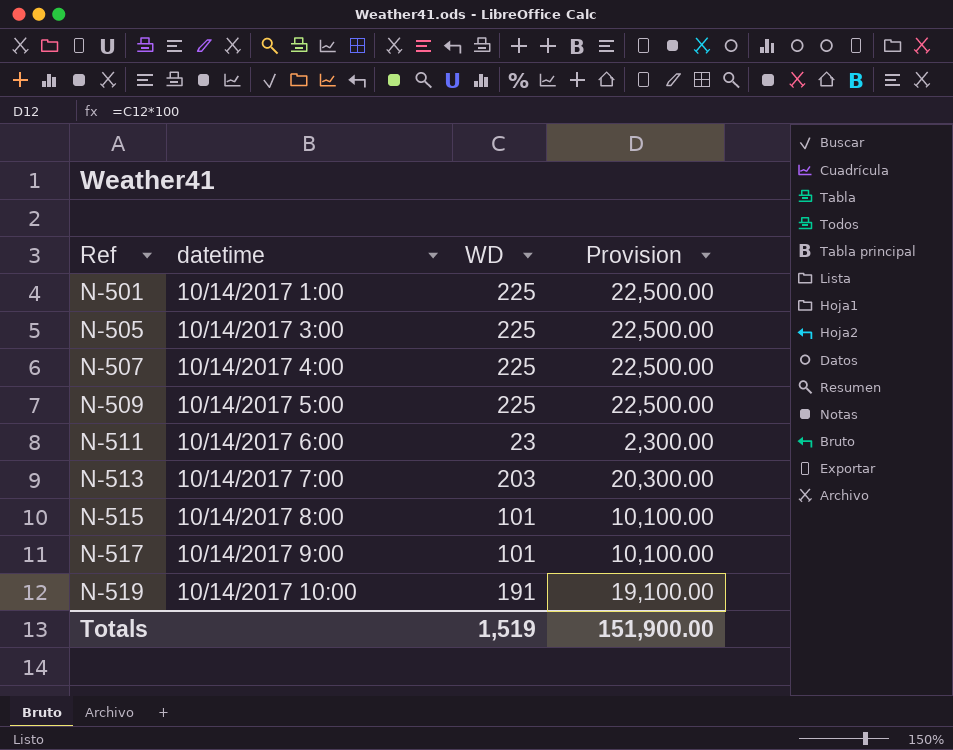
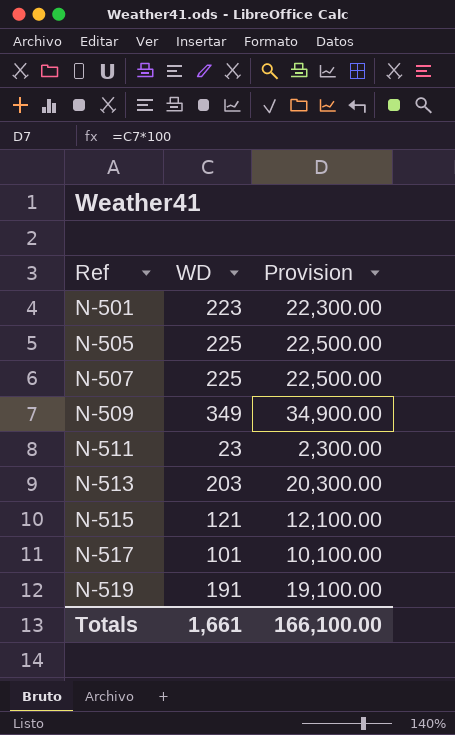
column datetime | position: 2 -> none
N-501 | WD: 225 -> 223
N-501 | Provision: 22,500.00 -> 22,300.00
N-509 | WD: 225 -> 349
N-509 | Provision: 22,500.00 -> 34,900.00
N-515 | WD: 101 -> 121
N-515 | Provision: 10,100.00 -> 12,100.00
Totals | WD: 1,519 -> 1,661
Totals | Provision: 151,900.00 -> 166,100.00

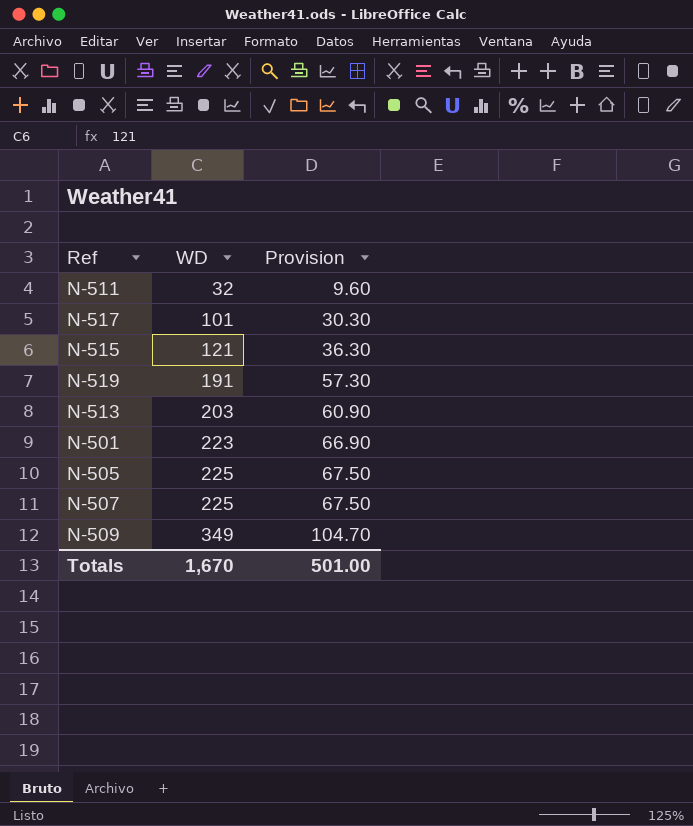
row order: Ref ascending -> WD ascending
column Provision | formula: [WD] * 100 -> [WD] * 0.3
N-511 | WD: 23 -> 32
Totals | WD: 1,661 -> 1,670
Totals | Provision: 166,100.00 -> 501.00

